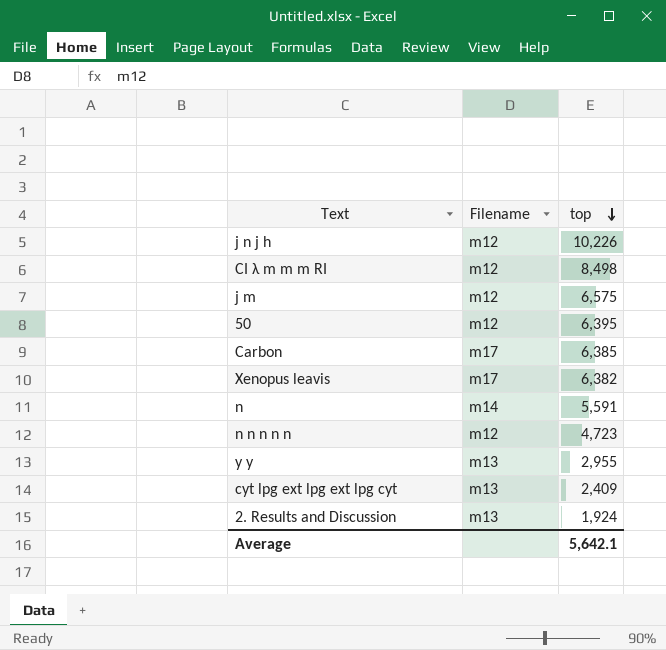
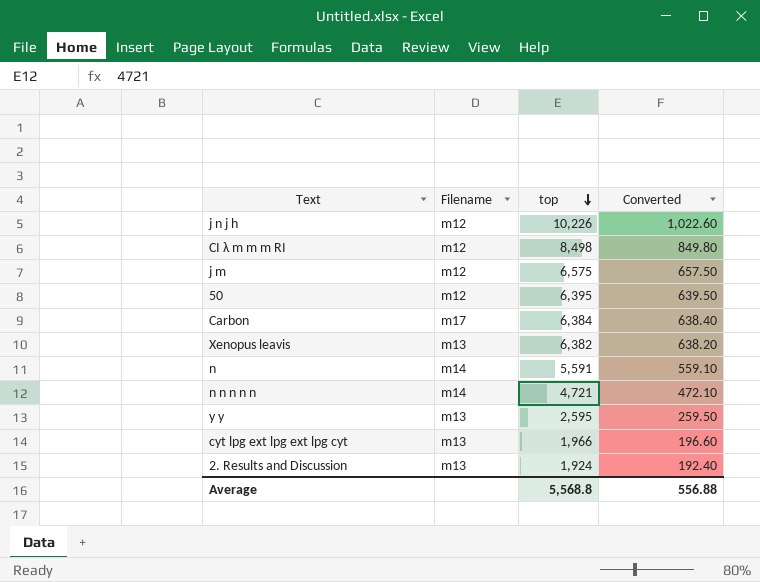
column Converted | formula: none -> [top] * 0.1
Carbon | top: 6,385 -> 6,384
Xenopus leavis | Filename: m17 -> m13
n n n n n | Filename: m12 -> m14
n n n n n | top: 4,723 -> 4,721
y y | top: 2,955 -> 2,595
cyt lpg ext lpg ext lpg cyt | top: 2,409 -> 1,966
Average | top: 5,642.1 -> 5,568.8

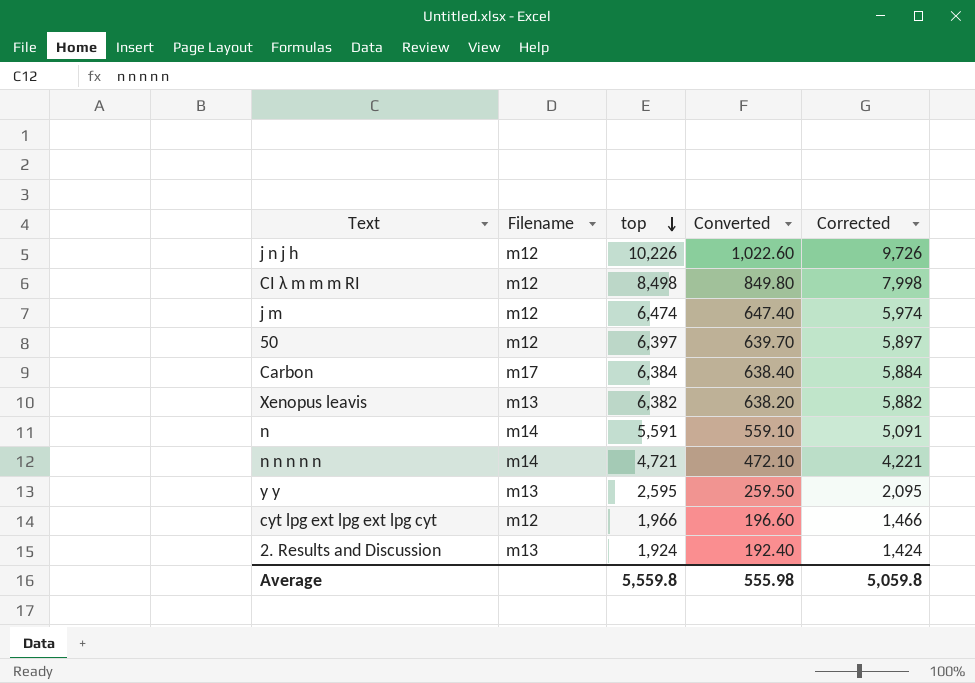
column Corrected | formula: none -> [top] - 500
j m | top: 6,575 -> 6,474
j m | Converted: 657.50 -> 647.40
50 | top: 6,395 -> 6,397
50 | Converted: 639.50 -> 639.70
cyt lpg ext lpg ext lpg cyt | Filename: m13 -> m12
Average | top: 5,568.8 -> 5,559.8
Average | Converted: 556.88 -> 555.98

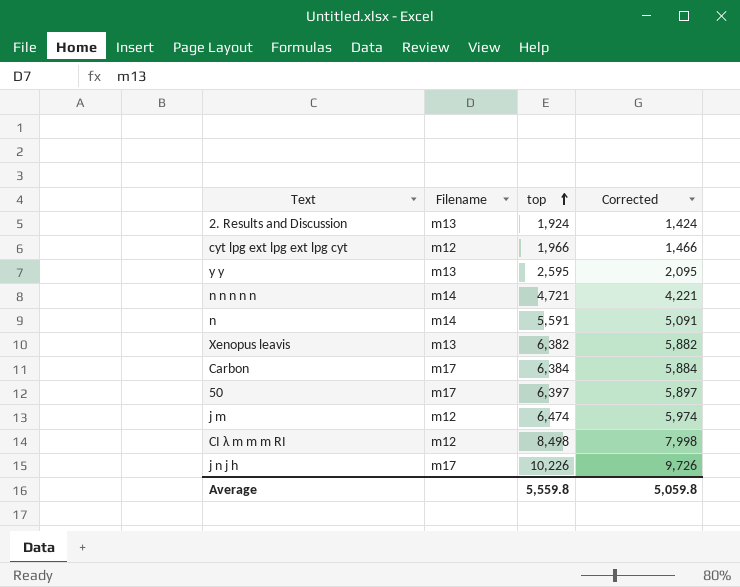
row order: top descending -> top ascending
column Converted | formula: [top] * 0.1 -> none
50 | Filename: m12 -> m17
j n j h | Filename: m12 -> m17

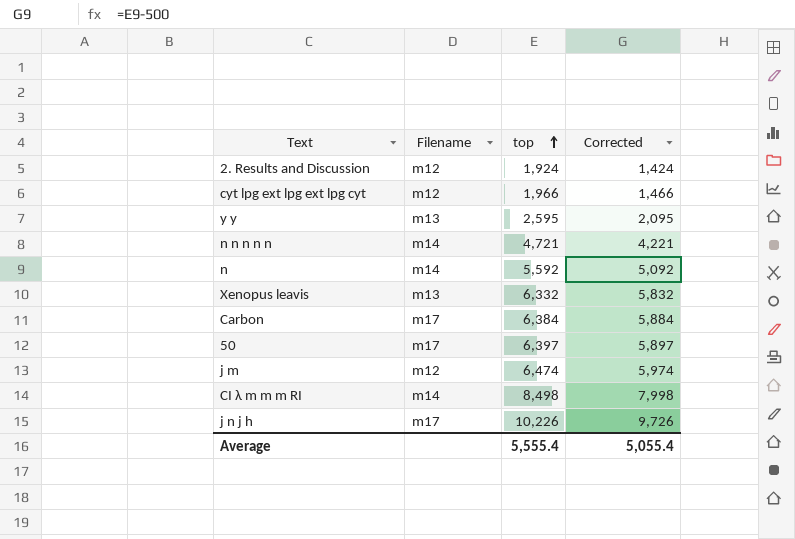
2. Results and Discussion | Filename: m13 -> m12
n | top: 5,591 -> 5,592
n | Corrected: 5,091 -> 5,092
Xenopus leavis | top: 6,382 -> 6,332
Xenopus leavis | Corrected: 5,882 -> 5,832
CI λ m m m RI | Filename: m12 -> m14
Average | top: 5,559.8 -> 5,555.4
Average | Corrected: 5,059.8 -> 5,055.4

